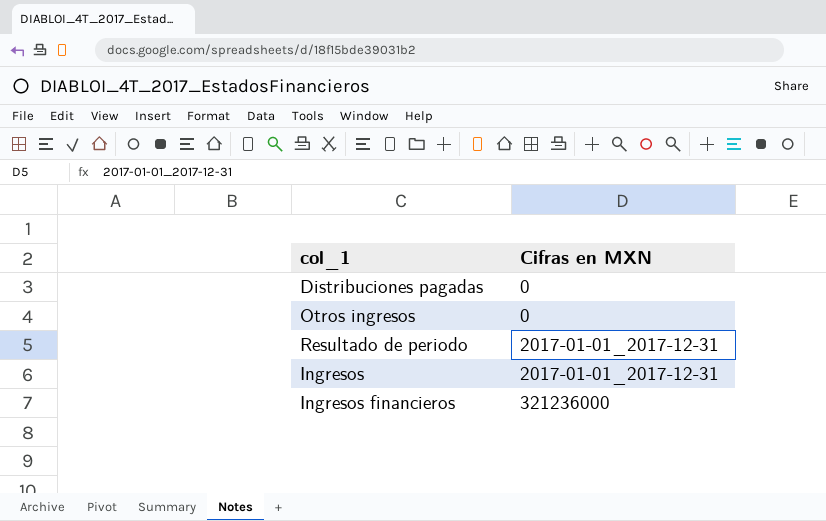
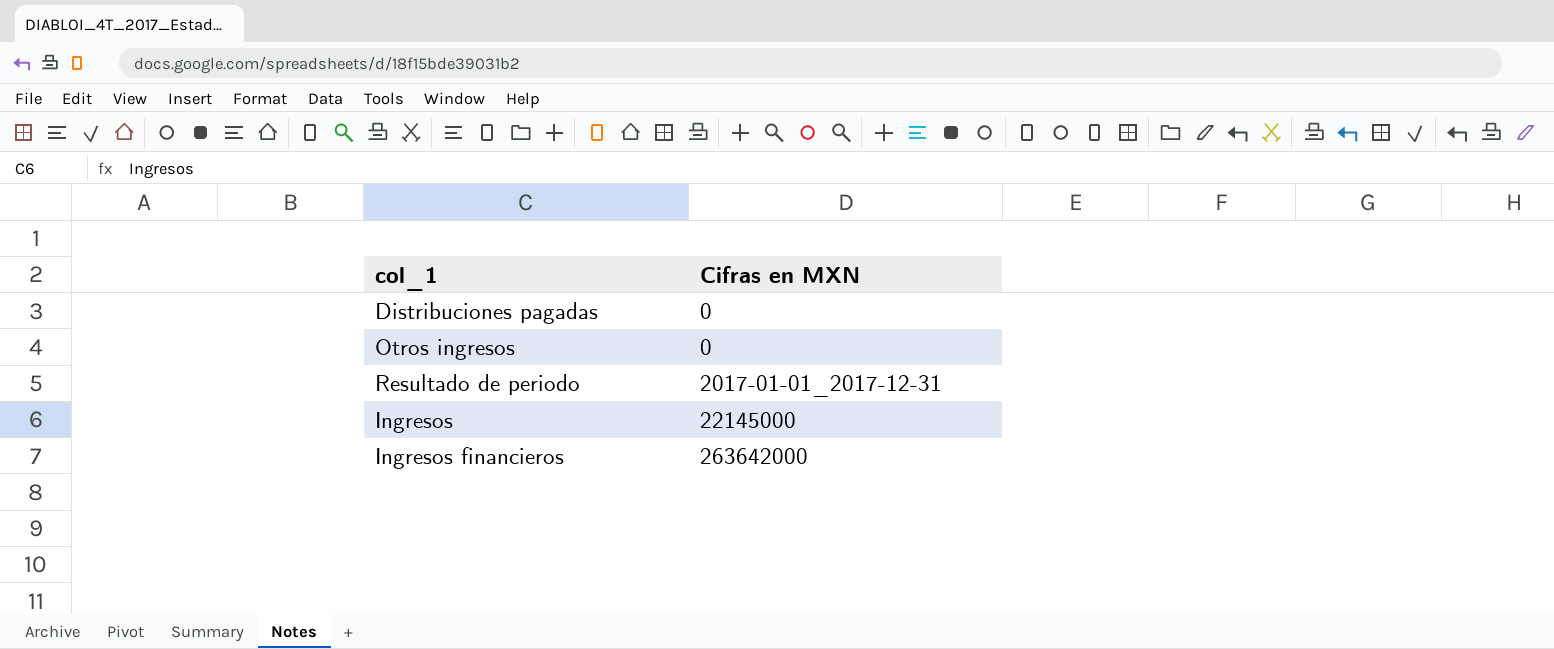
Ingresos | Cifras en MXN: 2017-01-01_2017-12-31 -> 22145000
Ingresos financieros | Cifras en MXN: 321236000 -> 263642000

